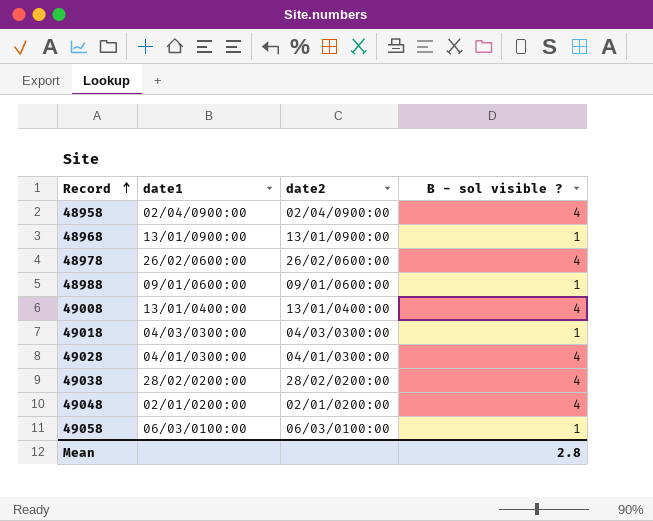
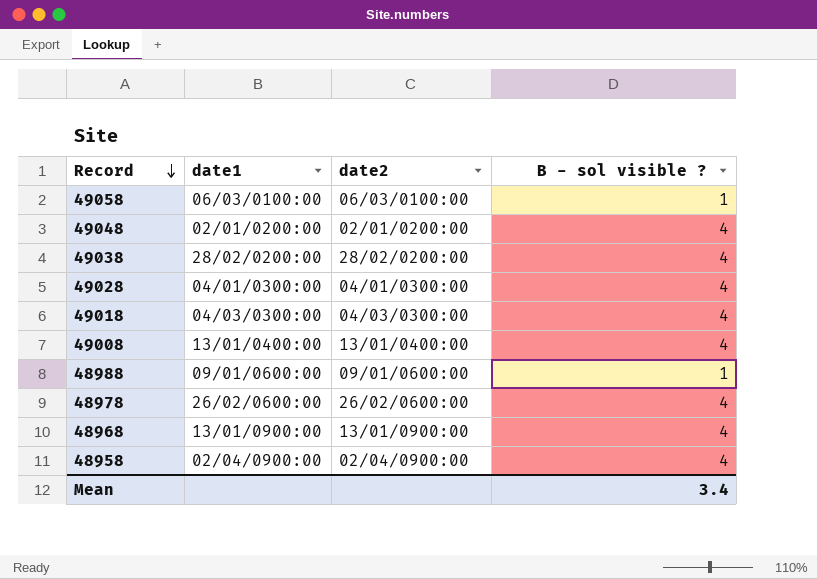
row order: Record ascending -> Record descending
49018 | B - sol visible ?: 1 -> 4
48968 | B - sol visible ?: 1 -> 4
Mean | B - sol visible ?: 2.8 -> 3.4

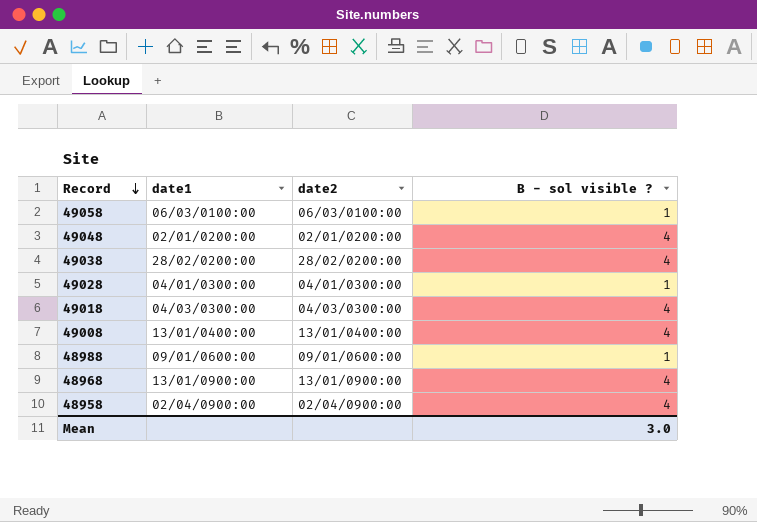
row 48978: 26/02/0600:00 | 26/02/0600:00 | 4 -> none
49028 | B - sol visible ?: 4 -> 1
Mean | B - sol visible ?: 3.4 -> 3.0

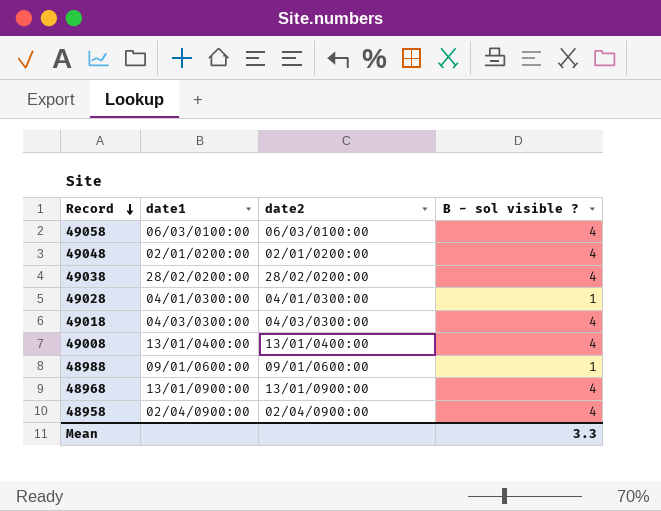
49058 | B - sol visible ?: 1 -> 4
Mean | B - sol visible ?: 3.0 -> 3.3

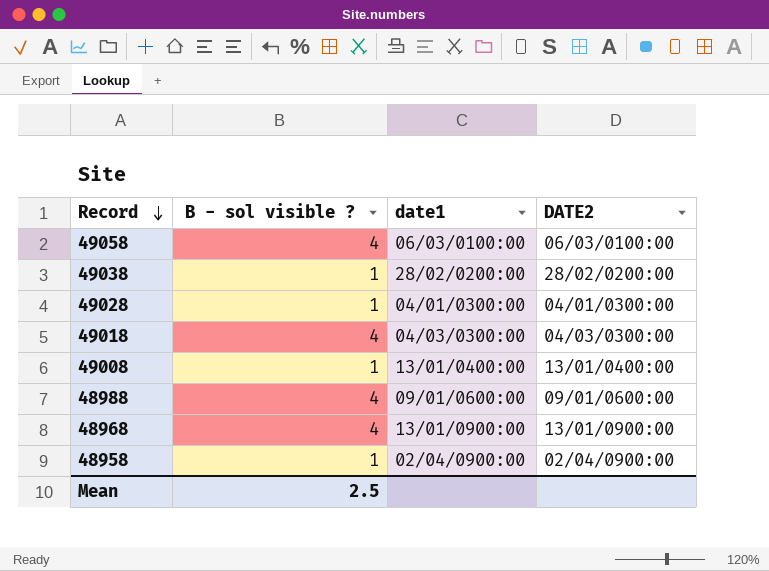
column B - sol visible ? | position: 4 -> 2
column name: date2 -> DATE2
row 49048: 02/01/0200:00 | 02/01/0200:00 | 4 -> none
49038 | B - sol visible ?: 4 -> 1
49008 | B - sol visible ?: 4 -> 1
48988 | B - sol visible ?: 1 -> 4
48958 | B - sol visible ?: 4 -> 1
Mean | B - sol visible ?: 3.3 -> 2.5

